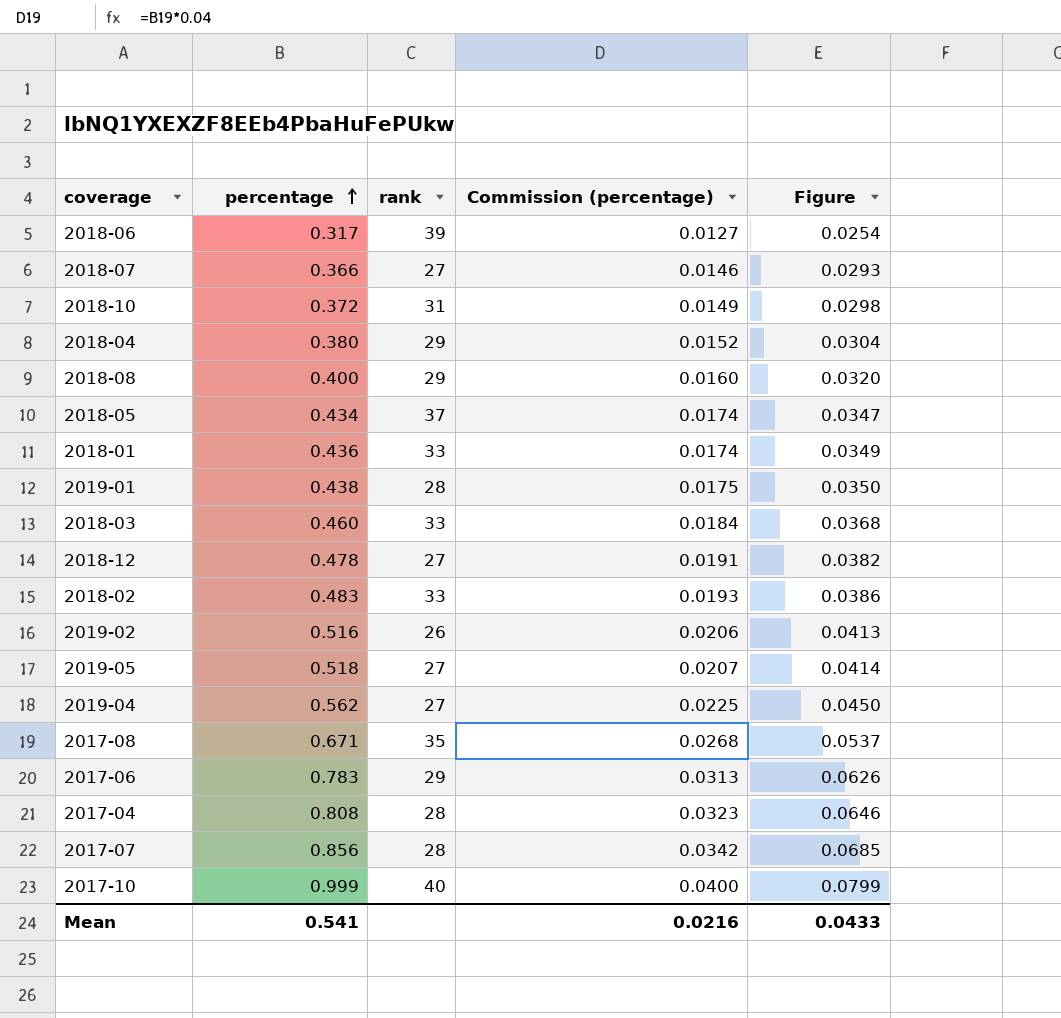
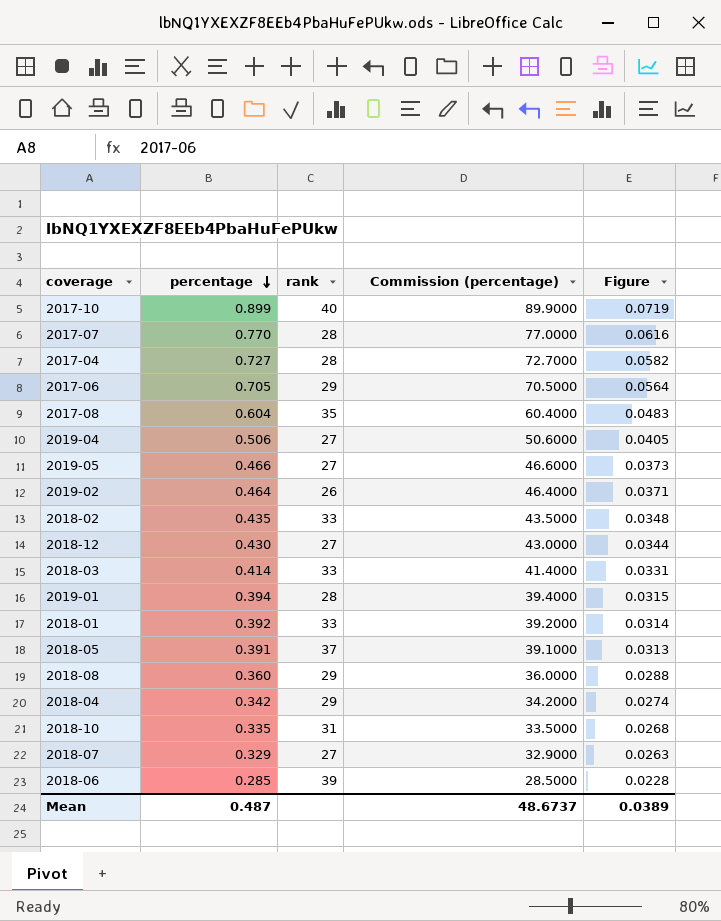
row order: percentage ascending -> percentage descending
column Commission (percentage) | formula: [percentage] * 0.04 -> [percentage] * 100
2017-10 | percentage: 0.999 -> 0.899
2017-10 | Figure: 0.0799 -> 0.0719
2017-07 | percentage: 0.856 -> 0.770
2017-07 | Figure: 0.0685 -> 0.0616
2017-04 | percentage: 0.808 -> 0.727
2017-04 | Figure: 0.0646 -> 0.0582
2017-06 | percentage: 0.783 -> 0.705
2017-06 | Figure: 0.0626 -> 0.0564
2017-08 | percentage: 0.671 -> 0.604
2017-08 | Figure: 0.0537 -> 0.0483
2019-04 | percentage: 0.562 -> 0.506
2019-04 | Figure: 0.0450 -> 0.0405
2019-05 | percentage: 0.518 -> 0.466
2019-05 | Figure: 0.0414 -> 0.0373
2019-02 | percentage: 0.516 -> 0.464
2019-02 | Figure: 0.0413 -> 0.0371
2018-02 | percentage: 0.483 -> 0.435
2018-02 | Figure: 0.0386 -> 0.0348
2018-12 | percentage: 0.478 -> 0.430
2018-12 | Figure: 0.0382 -> 0.0344
2018-03 | percentage: 0.460 -> 0.414
2018-03 | Figure: 0.0368 -> 0.0331
2019-01 | percentage: 0.438 -> 0.394
2019-01 | Figure: 0.0350 -> 0.0315
2018-01 | percentage: 0.436 -> 0.392
2018-01 | Figure: 0.0349 -> 0.0314
2018-05 | percentage: 0.434 -> 0.391
2018-05 | Figure: 0.0347 -> 0.0313
2018-08 | percentage: 0.400 -> 0.360
2018-08 | Figure: 0.0320 -> 0.0288
2018-04 | percentage: 0.380 -> 0.342
2018-04 | Figure: 0.0304 -> 0.0274
2018-10 | percentage: 0.372 -> 0.335
2018-10 | Figure: 0.0298 -> 0.0268
2018-07 | percentage: 0.366 -> 0.329
2018-07 | Figure: 0.0293 -> 0.0263
2018-06 | percentage: 0.317 -> 0.285
2018-06 | Figure: 0.0254 -> 0.0228
Mean | percentage: 0.541 -> 0.487
Mean | Commission (percentage): 0.0216 -> 48.6737
Mean | Figure: 0.0433 -> 0.0389

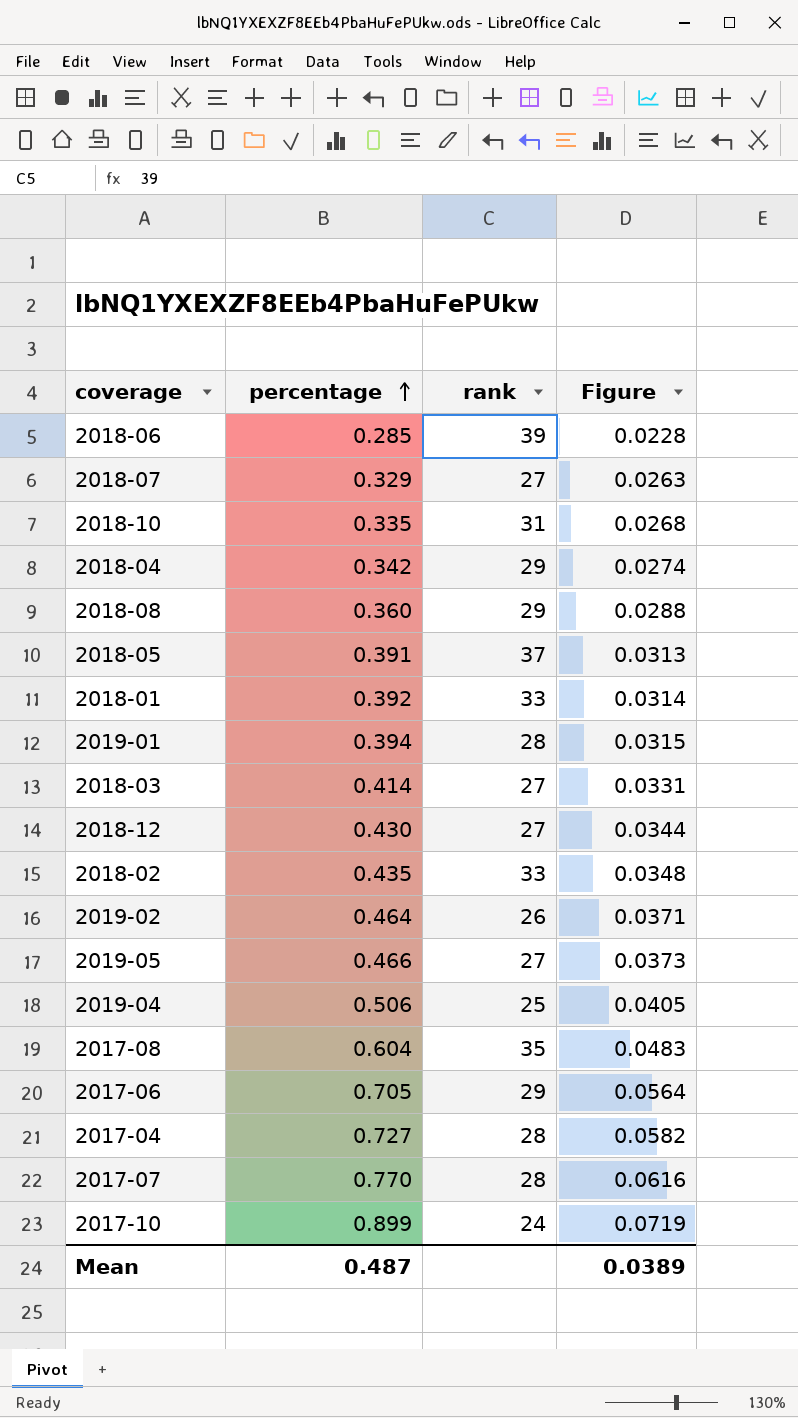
row order: percentage descending -> percentage ascending
column Commission (percentage) | formula: [percentage] * 100 -> none
2018-03 | rank: 33 -> 27
2019-04 | rank: 27 -> 25
2017-10 | rank: 40 -> 24

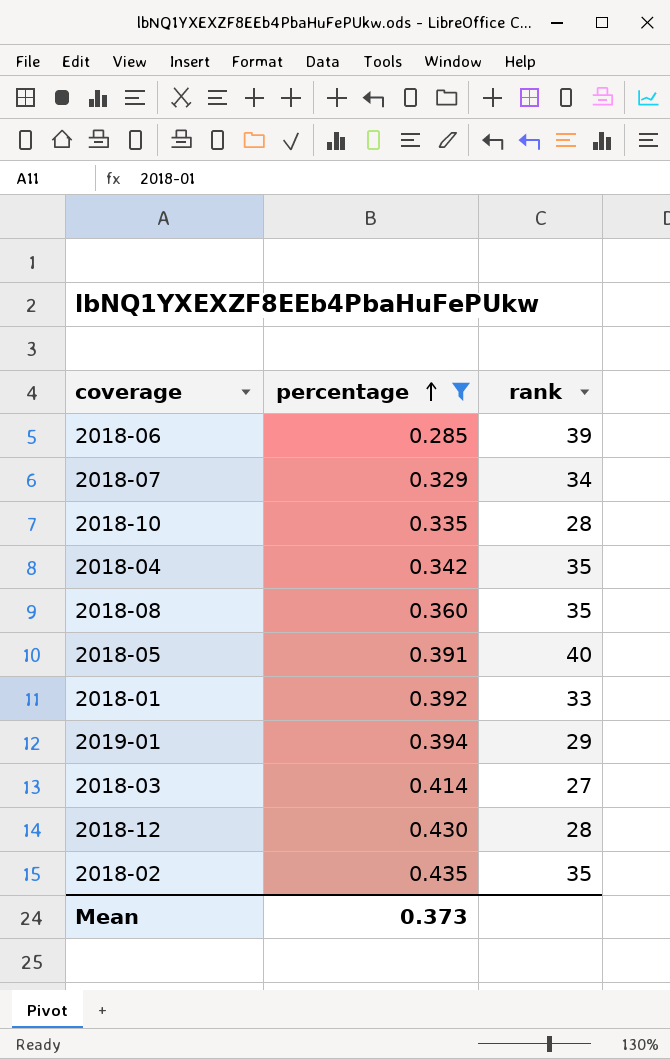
filter: none -> percentage <= 0.435
column Figure | formula: [percentage] * 0.08 -> none
2018-07 | rank: 27 -> 34
2018-10 | rank: 31 -> 28
2018-04 | rank: 29 -> 35
2018-08 | rank: 29 -> 35
2018-05 | rank: 37 -> 40
2019-01 | rank: 28 -> 29
2018-12 | rank: 27 -> 28
2018-02 | rank: 33 -> 35
Mean | percentage: 0.487 -> 0.373

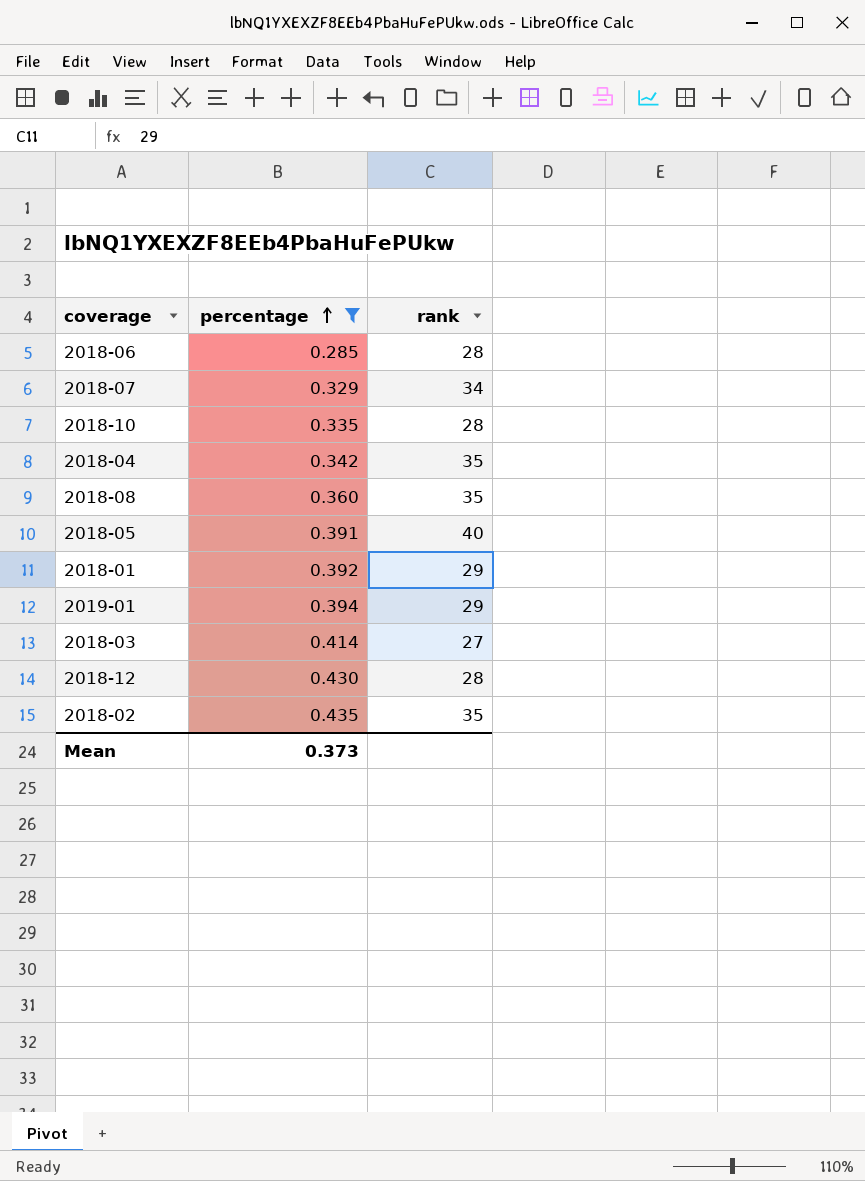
2018-06 | rank: 39 -> 28
2018-01 | rank: 33 -> 29

